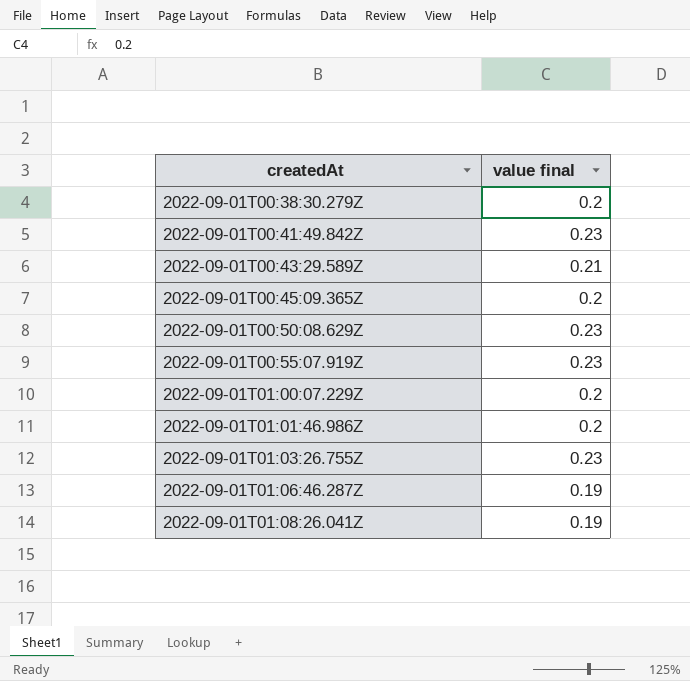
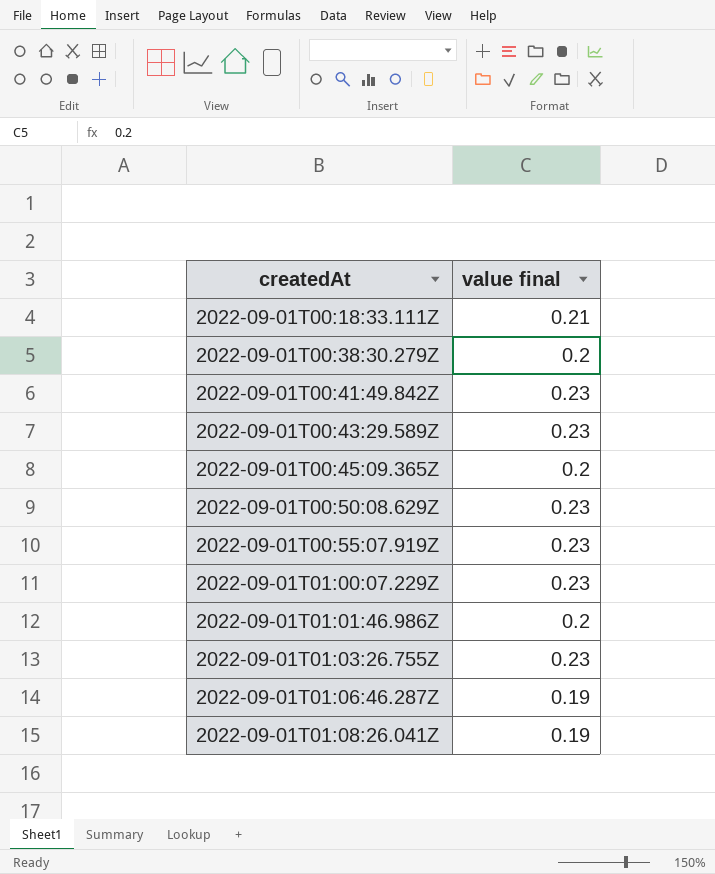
row 2022-09-01T00:18:33.111Z: none -> 0.21
2022-09-01T00:43:29.589Z | value final: 0.21 -> 0.23
2022-09-01T01:00:07.229Z | value final: 0.2 -> 0.23

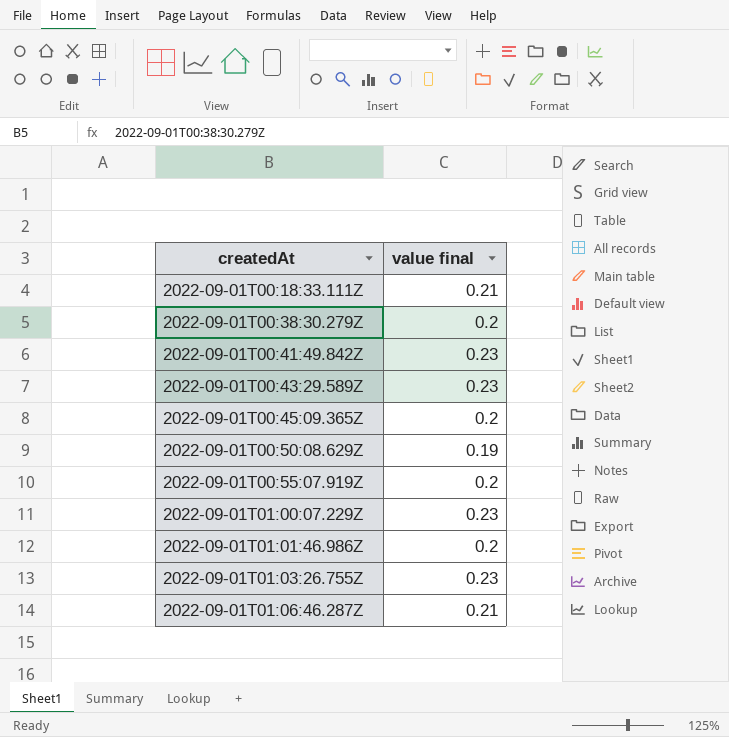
row 2022-09-01T01:08:26.041Z: 0.19 -> none
2022-09-01T00:50:08.629Z | value final: 0.23 -> 0.19
2022-09-01T00:55:07.919Z | value final: 0.23 -> 0.2
2022-09-01T01:06:46.287Z | value final: 0.19 -> 0.21

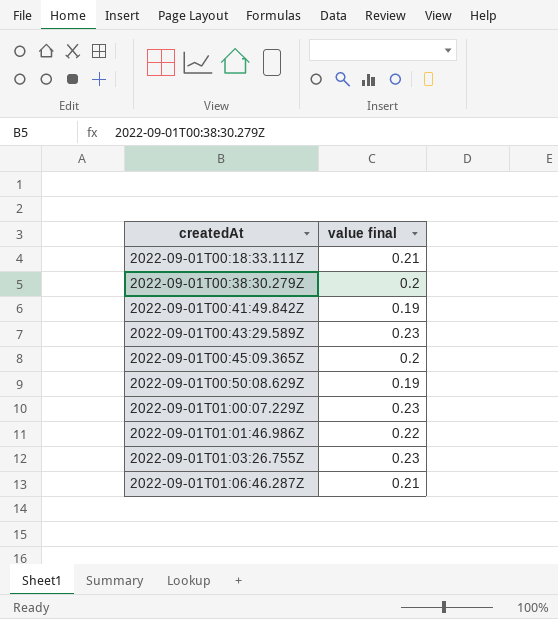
row 2022-09-01T00:55:07.919Z: 0.2 -> none
2022-09-01T00:41:49.842Z | value final: 0.23 -> 0.19
2022-09-01T01:01:46.986Z | value final: 0.2 -> 0.22

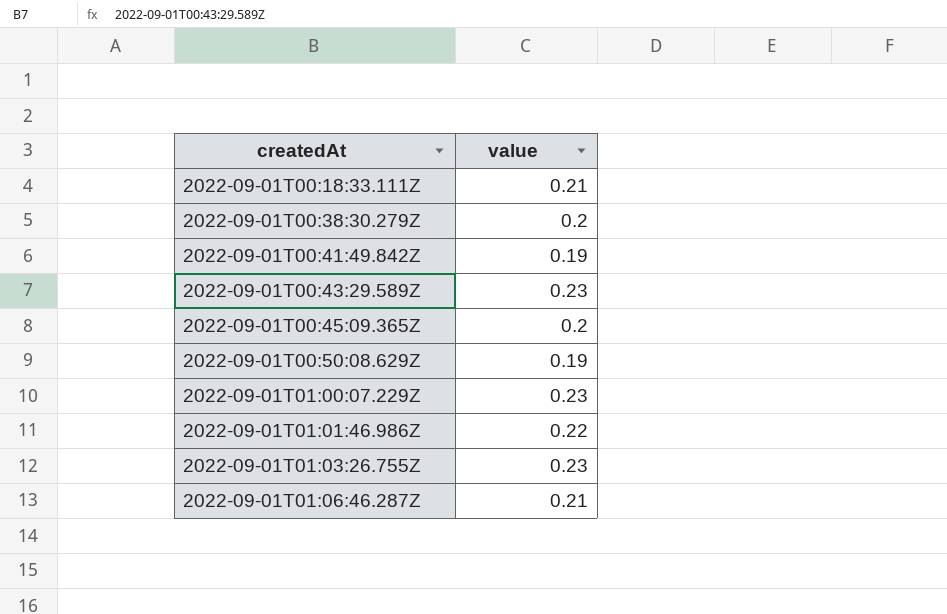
column name: value final -> value

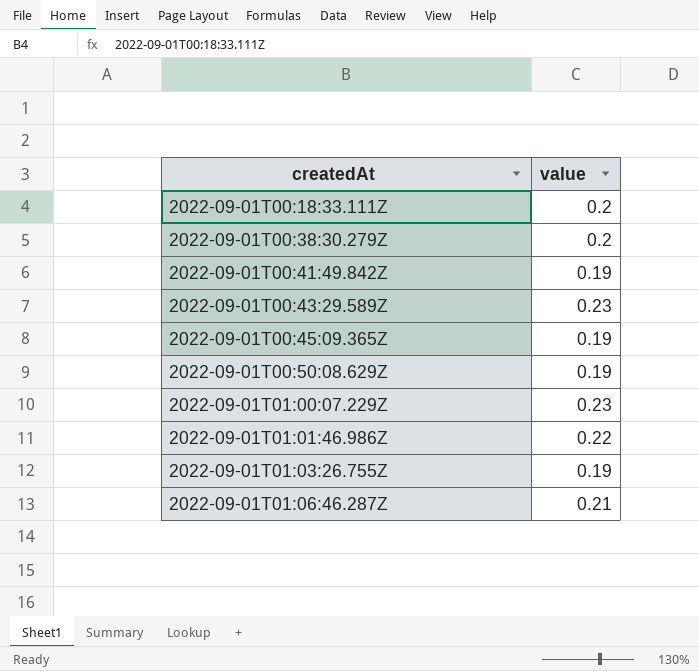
2022-09-01T00:18:33.111Z | value: 0.21 -> 0.2
2022-09-01T00:45:09.365Z | value: 0.2 -> 0.19
2022-09-01T01:03:26.755Z | value: 0.23 -> 0.19

